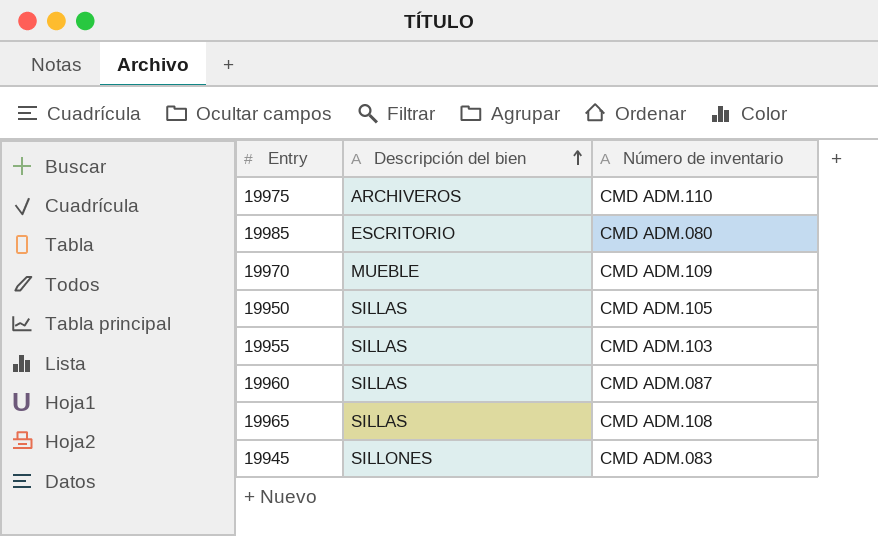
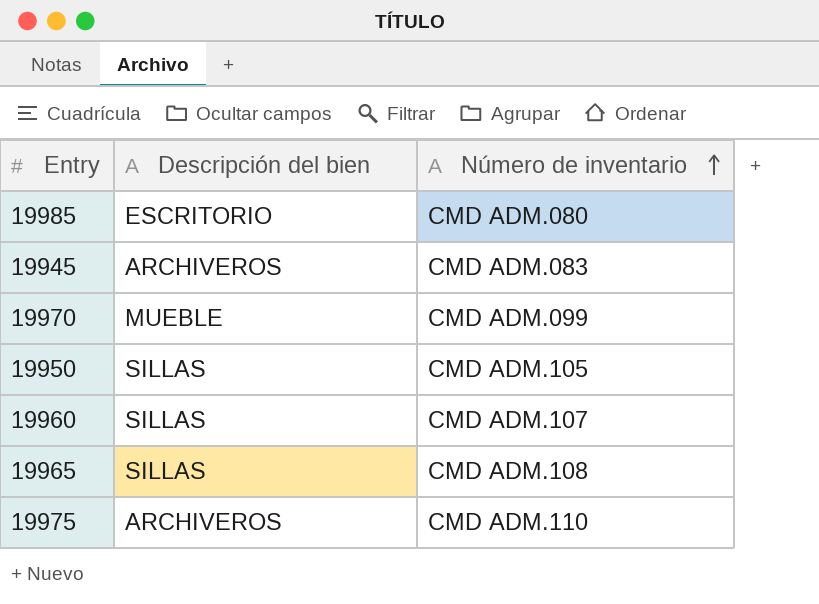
row order: Descripción del bien ascending -> Número de inventario ascending
row 19955: SILLAS | CMD ADM.103 -> none
19945 | Descripción del bien: SILLONES -> ARCHIVEROS
19970 | Número de inventario: CMD ADM.109 -> CMD ADM.099
19960 | Número de inventario: CMD ADM.087 -> CMD ADM.107

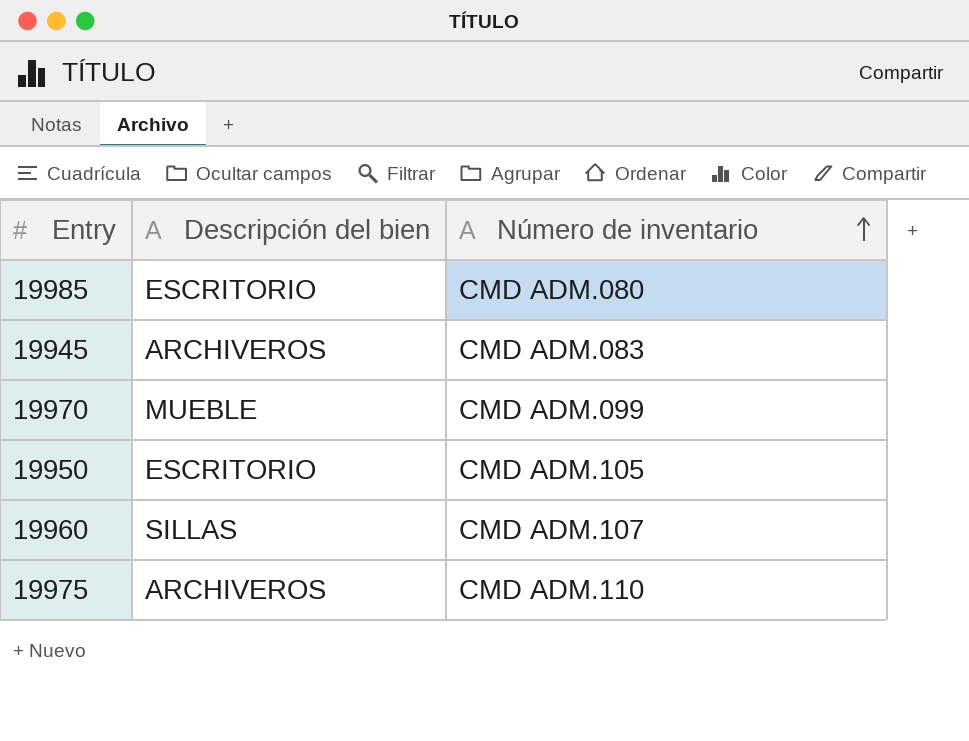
row 19965: SILLAS | CMD ADM.108 -> none
19950 | Descripción del bien: SILLAS -> ESCRITORIO

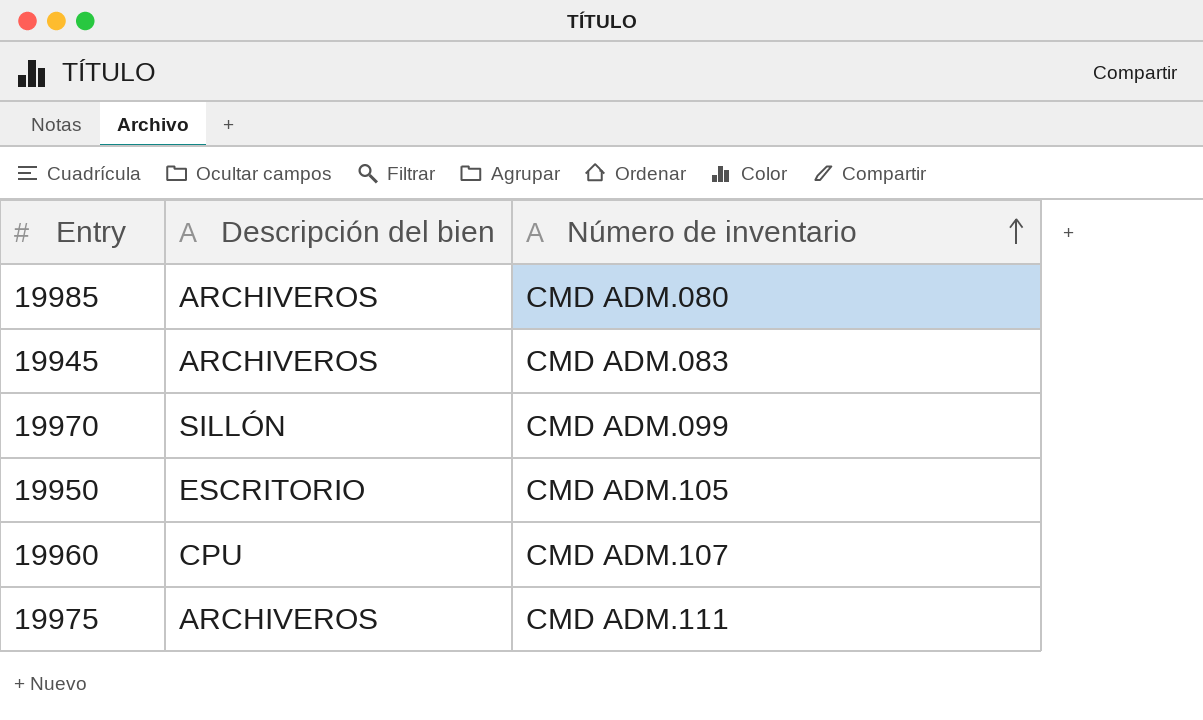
19985 | Descripción del bien: ESCRITORIO -> ARCHIVEROS
19970 | Descripción del bien: MUEBLE -> SILLÓN
19960 | Descripción del bien: SILLAS -> CPU
19975 | Número de inventario: CMD ADM.110 -> CMD ADM.111

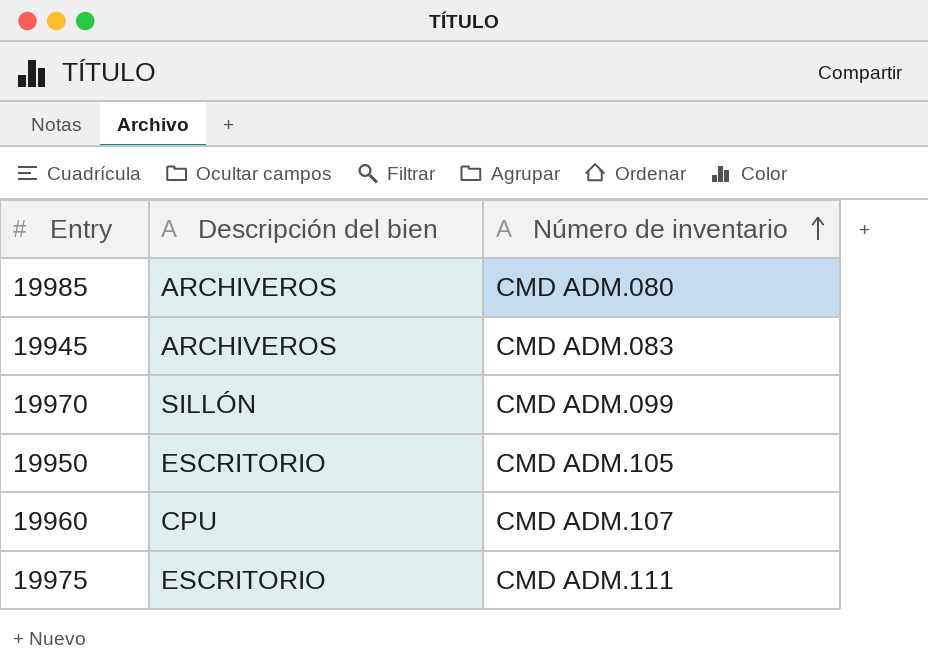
19975 | Descripción del bien: ARCHIVEROS -> ESCRITORIO

